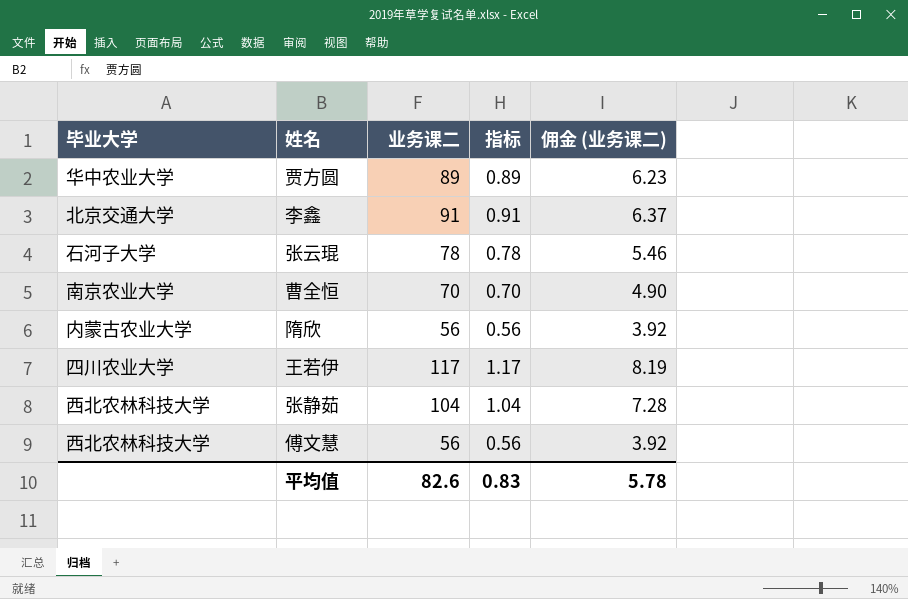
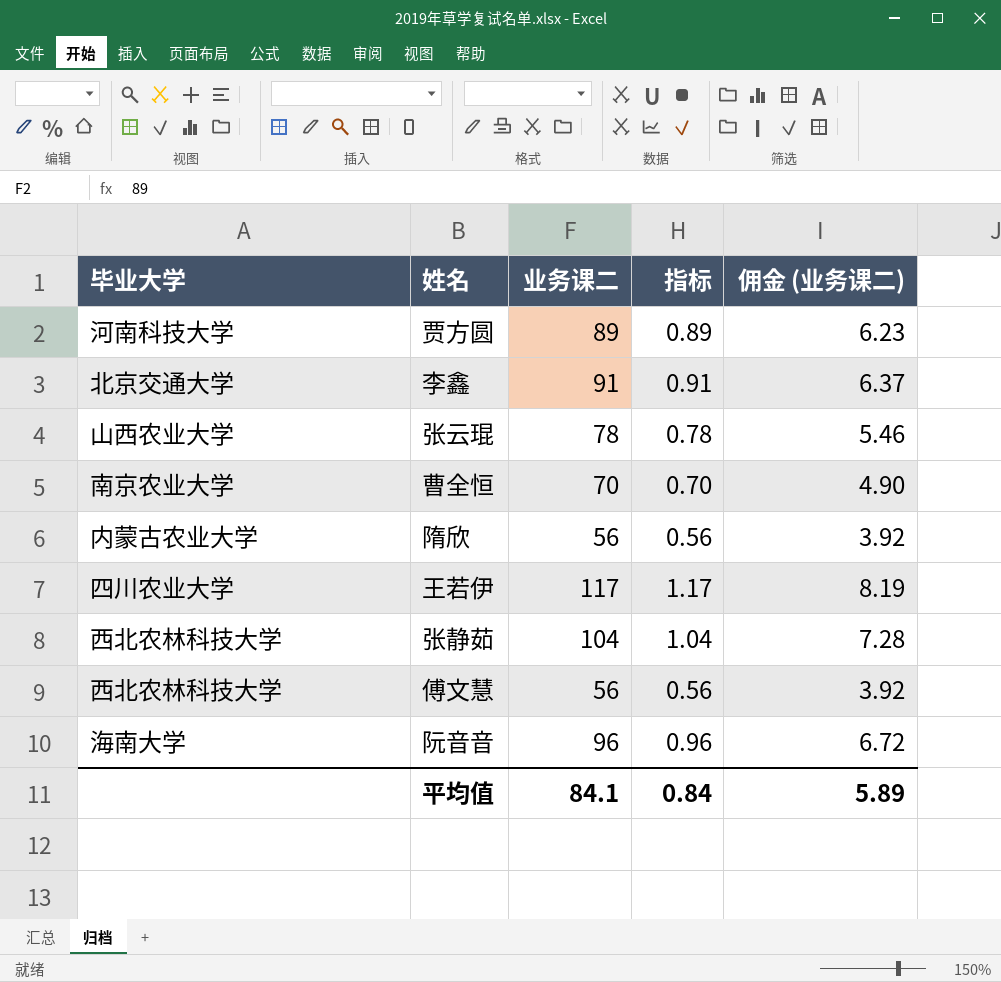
贾方圆 | 毕业大学: 华中农业大学 -> 河南科技大学
张云琨 | 毕业大学: 石河子大学 -> 山西农业大学
row 阮音音: none -> 海南大学 | 96 | 0.96 | 6.72
平均值 | 业务课二: 82.6 -> 84.1
平均值 | 指标: 0.83 -> 0.84
平均值 | 佣金 (业务课二): 5.78 -> 5.89

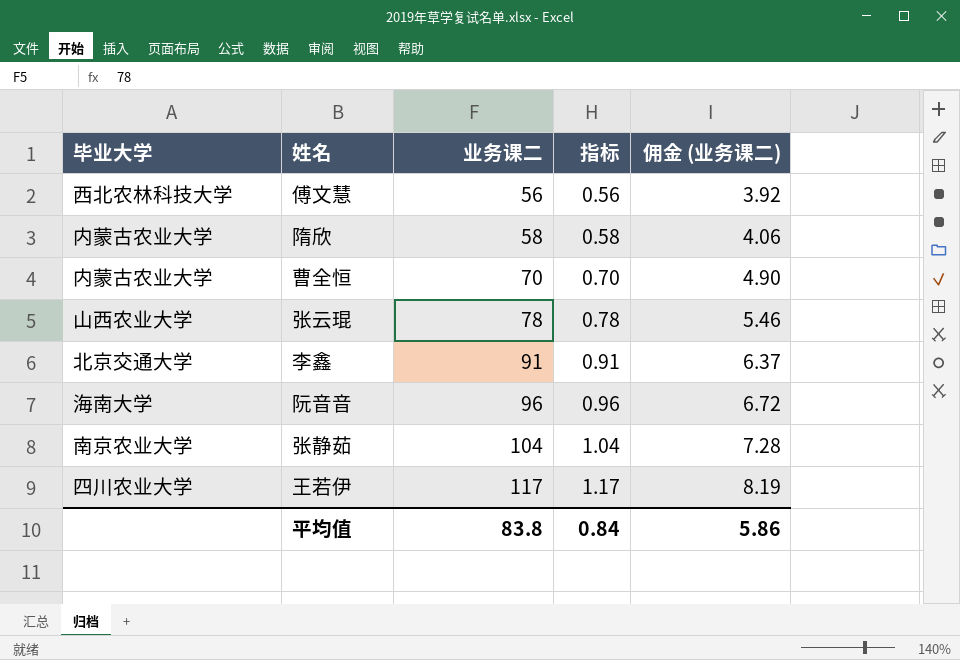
row order: none -> 业务课二 ascending
row 贾方圆: 河南科技大学 | 89 | 0.89 | 6.23 -> none
隋欣 | 业务课二: 56 -> 58
隋欣 | 指标: 0.56 -> 0.58
隋欣 | 佣金 (业务课二): 3.92 -> 4.06
曹全恒 | 毕业大学: 南京农业大学 -> 内蒙古农业大学
张静茹 | 毕业大学: 西北农林科技大学 -> 南京农业大学
平均值 | 业务课二: 84.1 -> 83.8
平均值 | 佣金 (业务课二): 5.89 -> 5.86

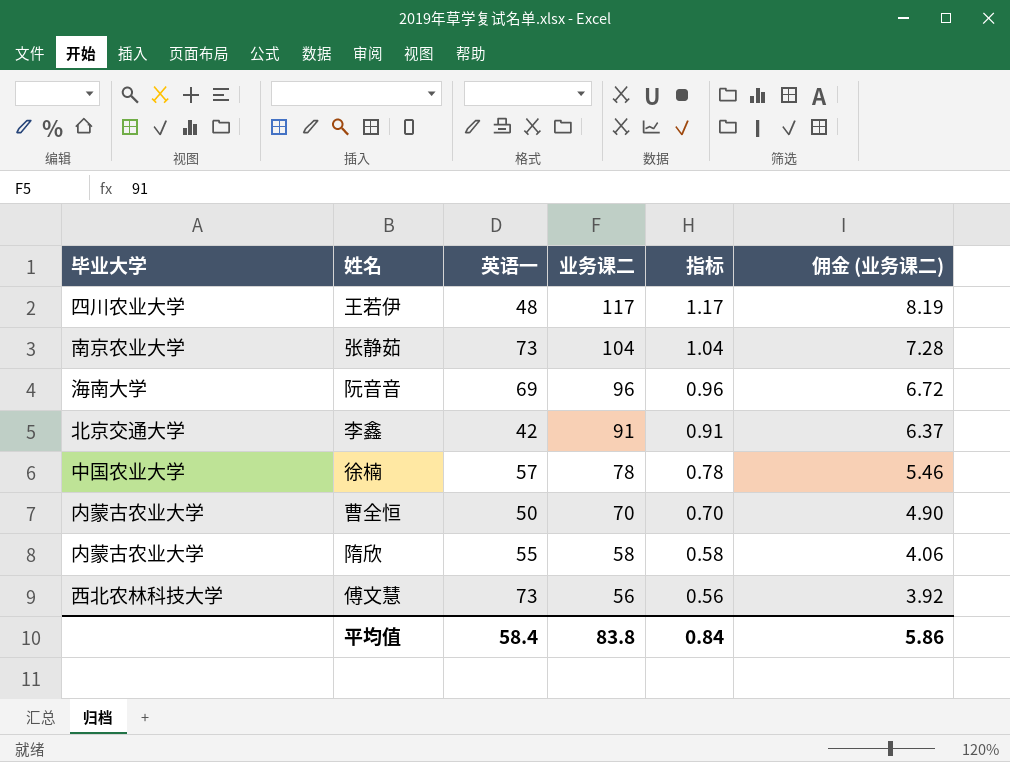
row order: 业务课二 ascending -> 业务课二 descending
column 英语一 | position: none -> 3
row 张云琨: 山西农业大学 | 78 | 0.78 | 5.46 -> none
row 徐楠: none -> 中国农业大学 | 57 | 78 | 0.78 | 5.46

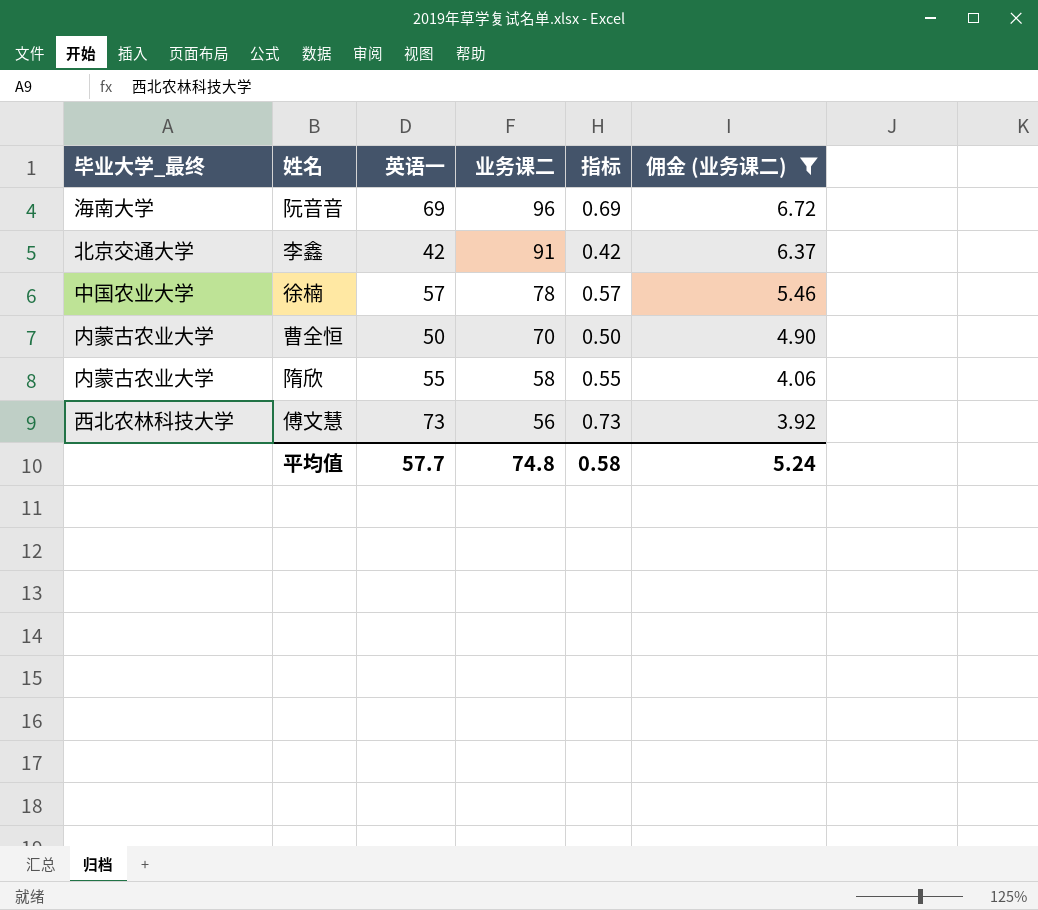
filter: none -> 佣金 (业务课二) <= 6.72
column name: 毕业大学 -> 毕业大学_最终
column 指标 | formula: [业务课二] * 0.01 -> [英语一] * 0.01
平均值 | 英语一: 58.4 -> 57.7
平均值 | 业务课二: 83.8 -> 74.8
平均值 | 指标: 0.84 -> 0.58
平均值 | 佣金 (业务课二): 5.86 -> 5.24

